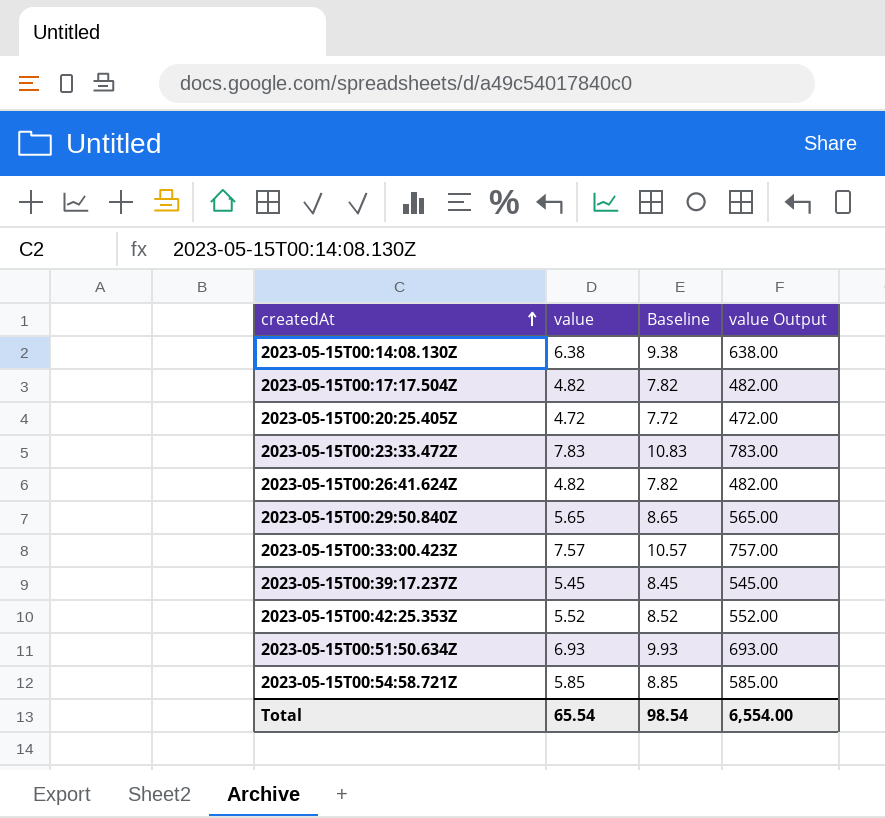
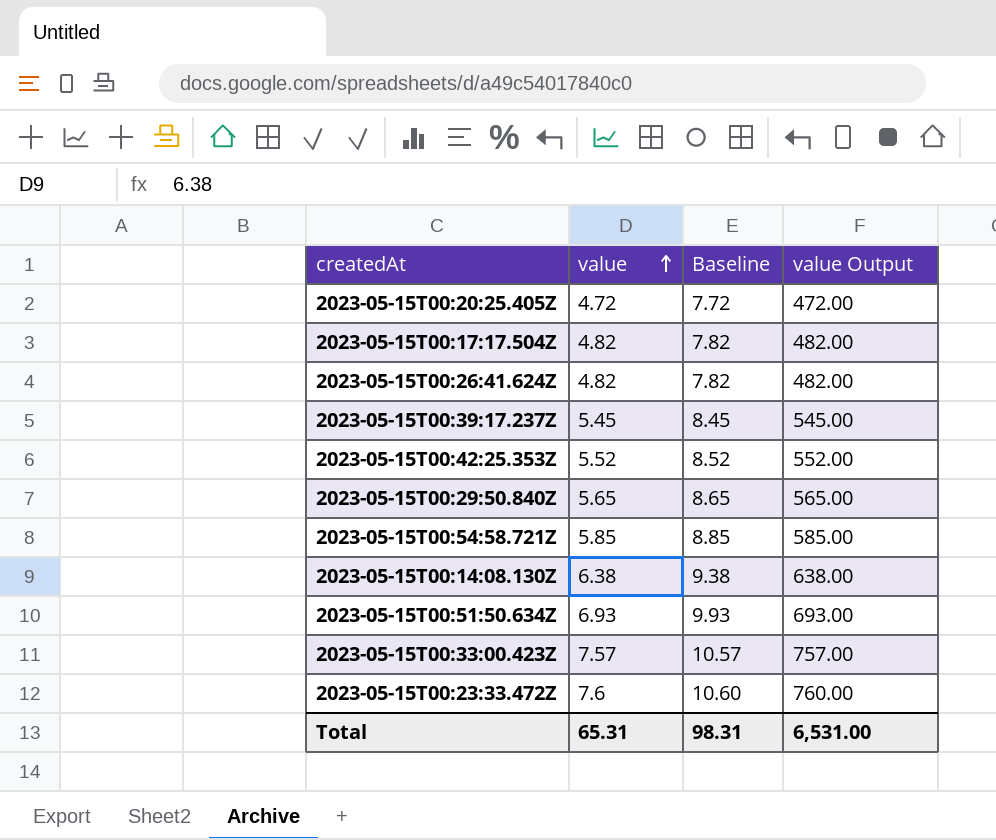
row order: createdAt ascending -> value ascending
2023-05-15T00:23:33.472Z | value: 7.83 -> 7.6
2023-05-15T00:23:33.472Z | Baseline: 10.83 -> 10.60
2023-05-15T00:23:33.472Z | value Output: 783.00 -> 760.00
Total | value: 65.54 -> 65.31
Total | Baseline: 98.54 -> 98.31
Total | value Output: 6,554.00 -> 6,531.00

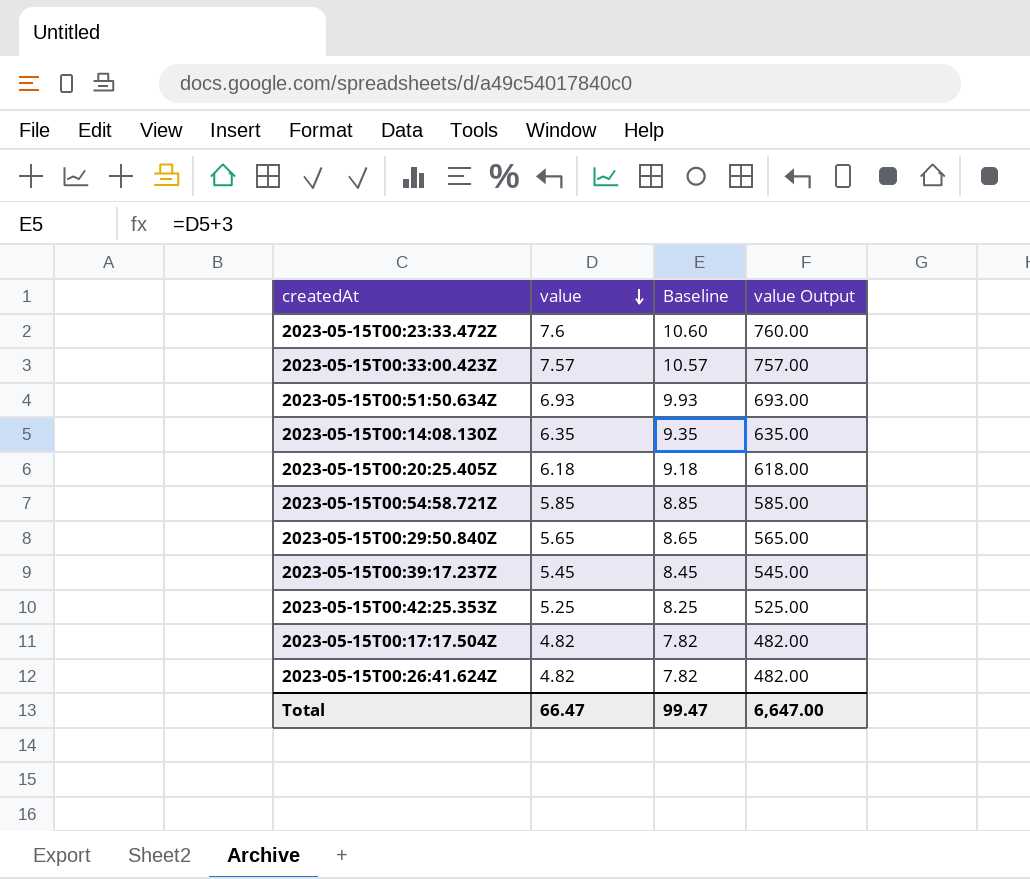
row order: value ascending -> value descending
2023-05-15T00:14:08.130Z | value: 6.38 -> 6.35
2023-05-15T00:14:08.130Z | Baseline: 9.38 -> 9.35
2023-05-15T00:14:08.130Z | value Output: 638.00 -> 635.00
2023-05-15T00:20:25.405Z | value: 4.72 -> 6.18
2023-05-15T00:20:25.405Z | Baseline: 7.72 -> 9.18
2023-05-15T00:20:25.405Z | value Output: 472.00 -> 618.00
2023-05-15T00:42:25.353Z | value: 5.52 -> 5.25
2023-05-15T00:42:25.353Z | Baseline: 8.52 -> 8.25
2023-05-15T00:42:25.353Z | value Output: 552.00 -> 525.00
Total | value: 65.31 -> 66.47
Total | Baseline: 98.31 -> 99.47
Total | value Output: 6,531.00 -> 6,647.00

